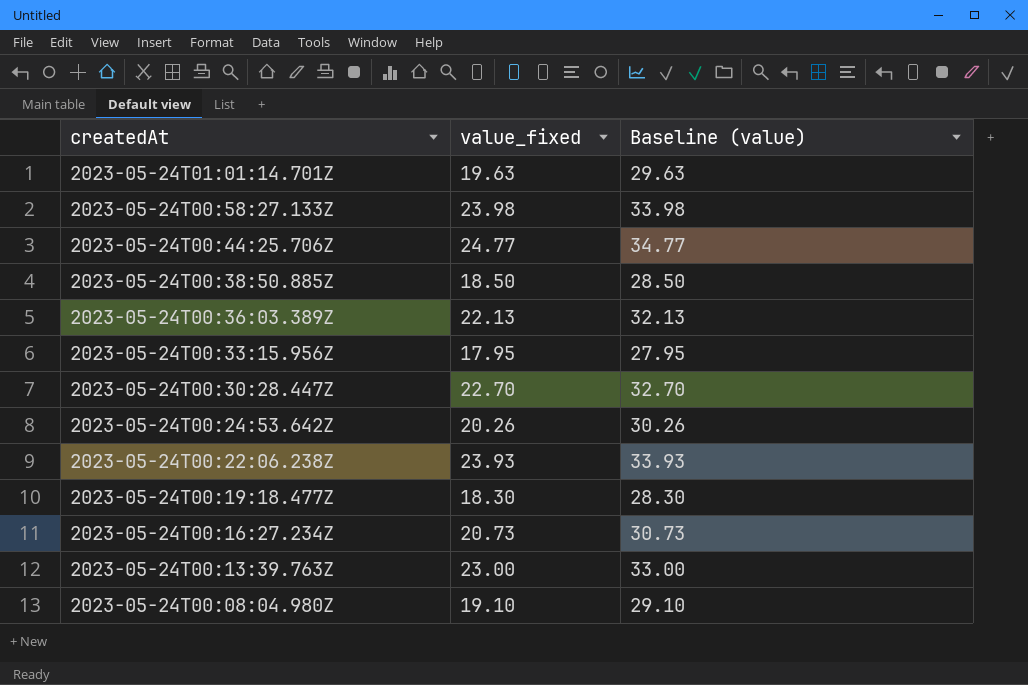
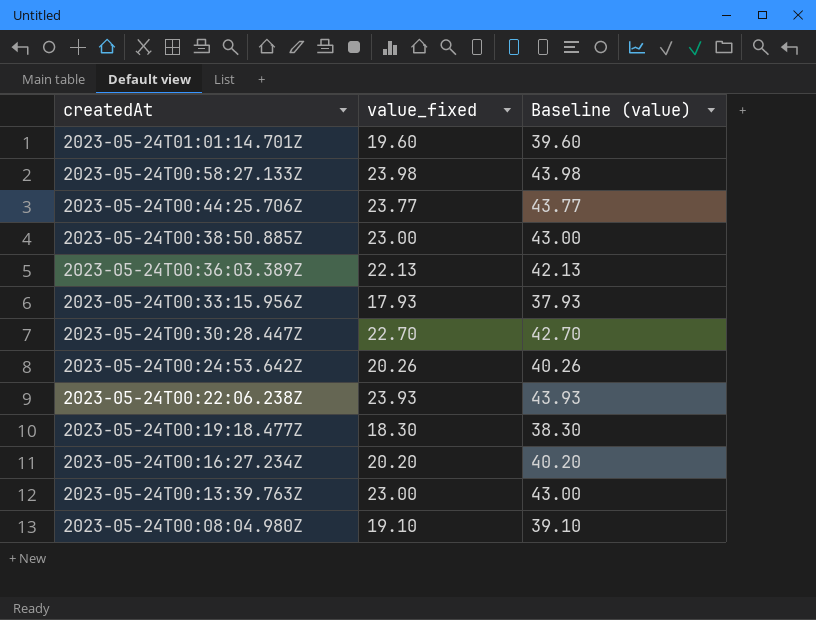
column Baseline (value) | formula: [value_fixed] + 10 -> [value_fixed] + 20
2023-05-24T01:01:14.701Z | value_fixed: 19.63 -> 19.60
2023-05-24T00:44:25.706Z | value_fixed: 24.77 -> 23.77
2023-05-24T00:38:50.885Z | value_fixed: 18.50 -> 23.00
2023-05-24T00:33:15.956Z | value_fixed: 17.95 -> 17.93
2023-05-24T00:16:27.234Z | value_fixed: 20.73 -> 20.20

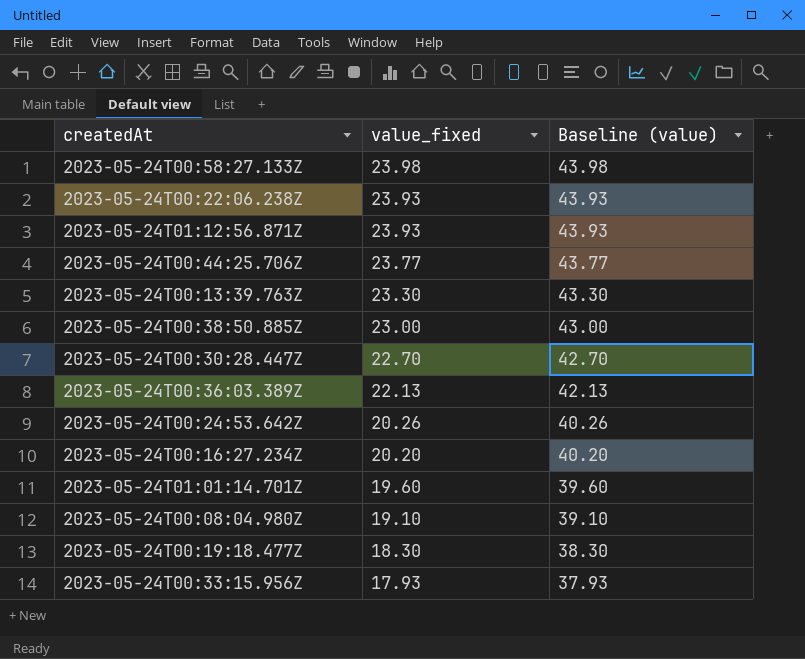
row order: createdAt descending -> value_fixed descending
row 2023-05-24T01:12:56.871Z: none -> 23.93 | 43.93
2023-05-24T00:13:39.763Z | value_fixed: 23.00 -> 23.30
2023-05-24T00:13:39.763Z | Baseline (value): 43.00 -> 43.30

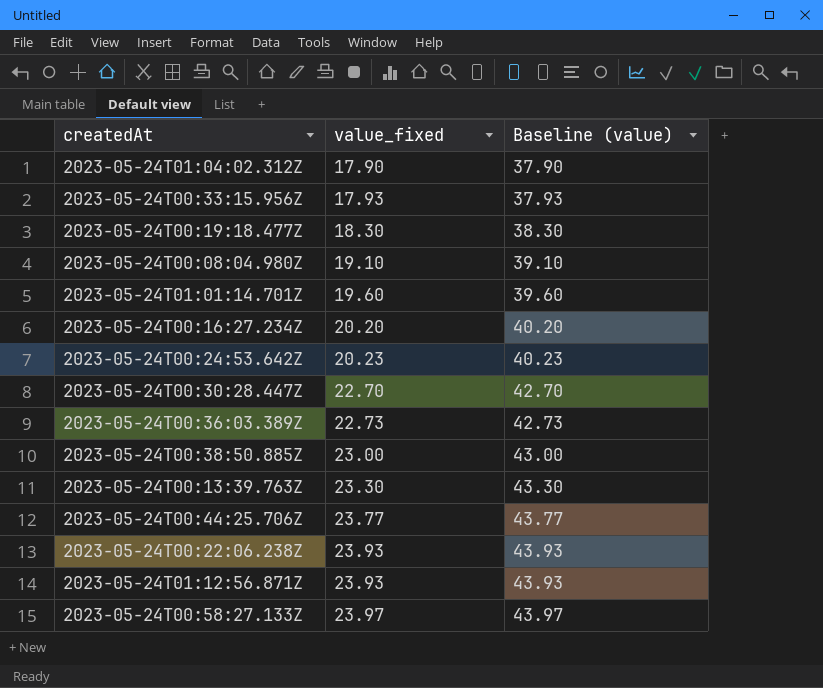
row order: value_fixed descending -> value_fixed ascending
row 2023-05-24T01:04:02.312Z: none -> 17.90 | 37.90
2023-05-24T00:24:53.642Z | value_fixed: 20.26 -> 20.23
2023-05-24T00:24:53.642Z | Baseline (value): 40.26 -> 40.23
2023-05-24T00:36:03.389Z | value_fixed: 22.13 -> 22.73
2023-05-24T00:36:03.389Z | Baseline (value): 42.13 -> 42.73
2023-05-24T00:58:27.133Z | value_fixed: 23.98 -> 23.97
2023-05-24T00:58:27.133Z | Baseline (value): 43.98 -> 43.97

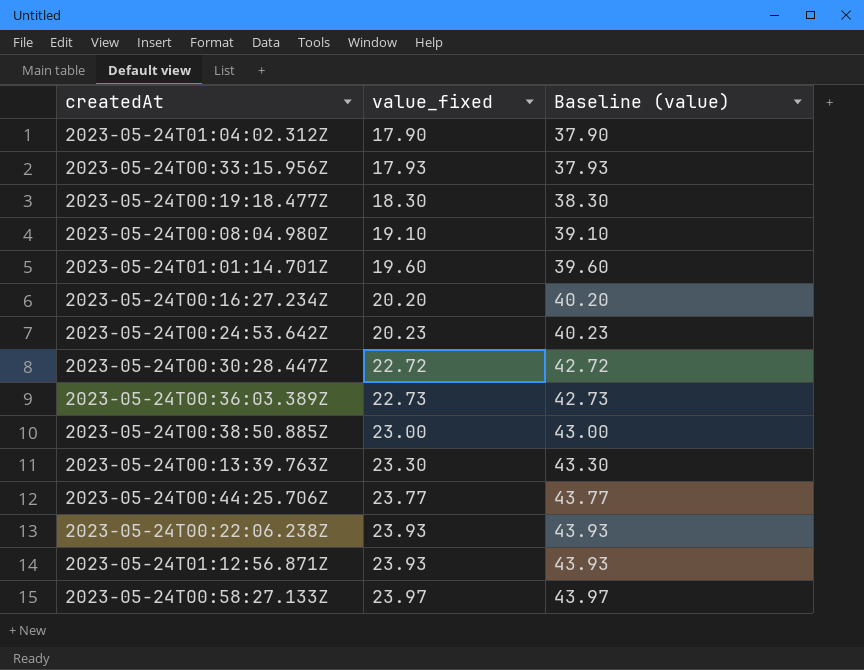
2023-05-24T00:30:28.447Z | value_fixed: 22.70 -> 22.72
2023-05-24T00:30:28.447Z | Baseline (value): 42.70 -> 42.72

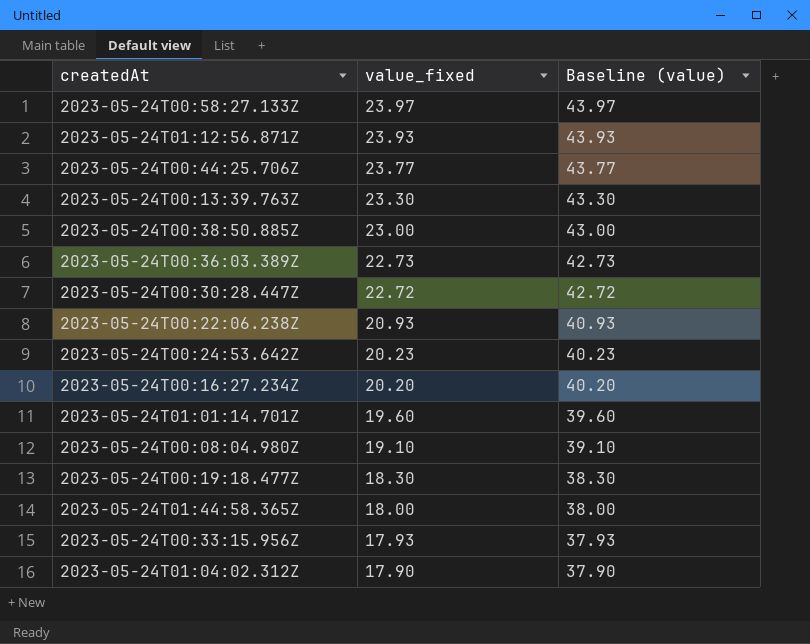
row order: value_fixed ascending -> value_fixed descending
2023-05-24T00:22:06.238Z | value_fixed: 23.93 -> 20.93
2023-05-24T00:22:06.238Z | Baseline (value): 43.93 -> 40.93
row 2023-05-24T01:44:58.365Z: none -> 18.00 | 38.00

